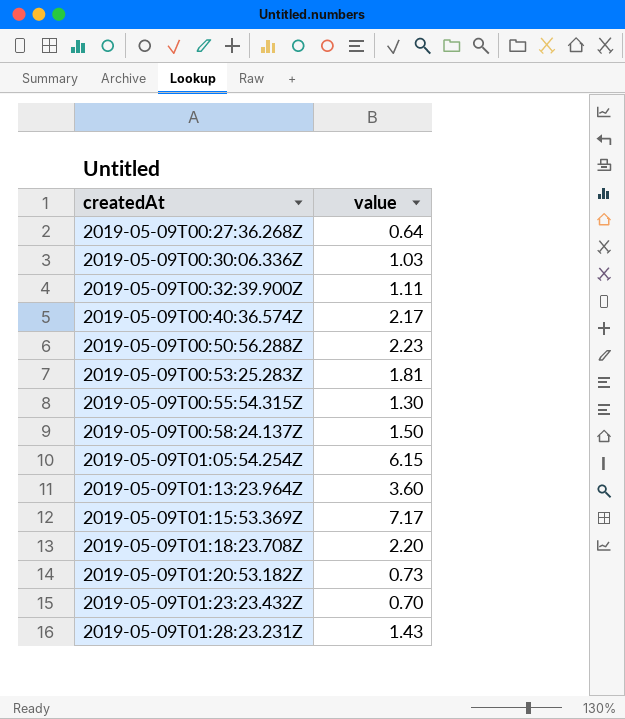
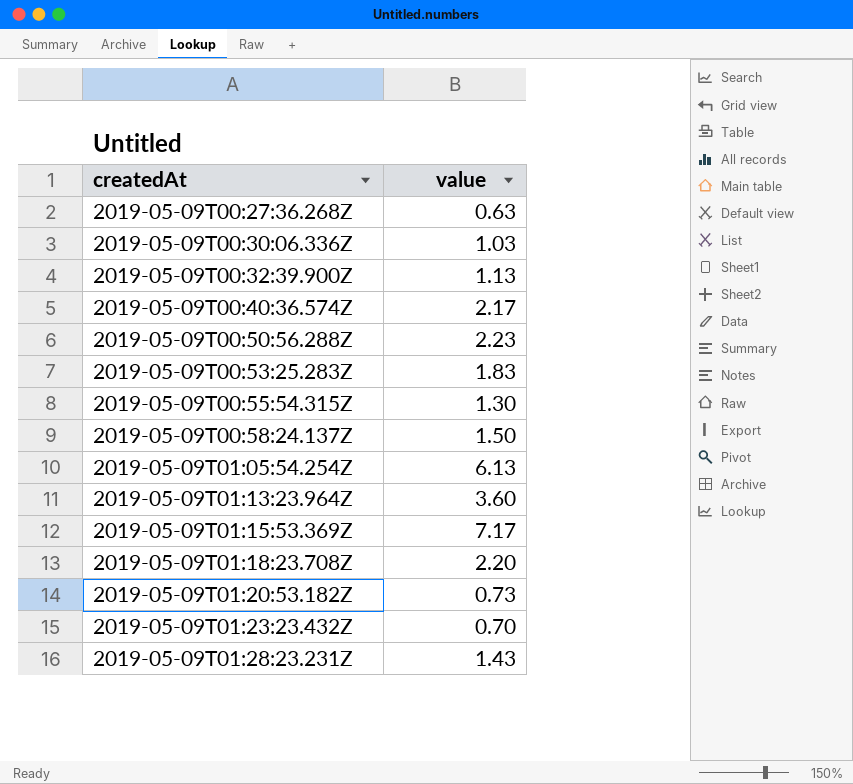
2019-05-09T00:27:36.268Z | value: 0.64 -> 0.63
2019-05-09T00:32:39.900Z | value: 1.11 -> 1.13
2019-05-09T00:53:25.283Z | value: 1.81 -> 1.83
2019-05-09T01:05:54.254Z | value: 6.15 -> 6.13

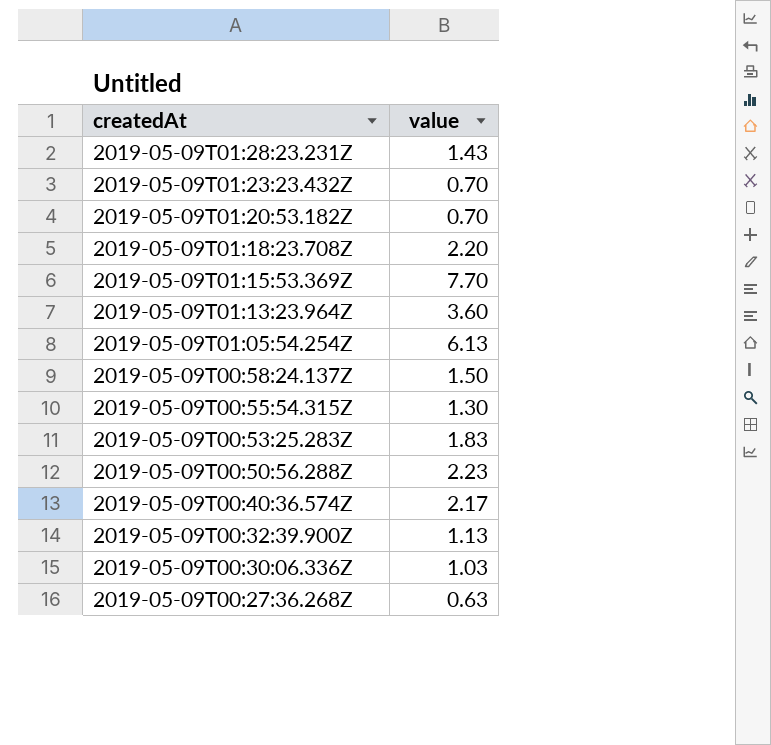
row order: createdAt ascending -> createdAt descending
2019-05-09T01:20:53.182Z | value: 0.73 -> 0.70
2019-05-09T01:15:53.369Z | value: 7.17 -> 7.70

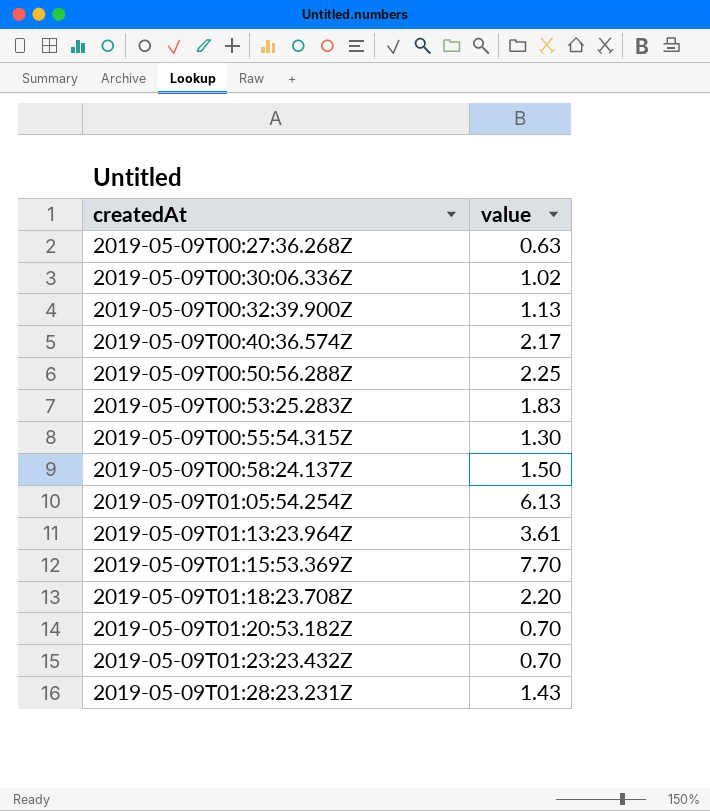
row order: createdAt descending -> createdAt ascending
2019-05-09T00:30:06.336Z | value: 1.03 -> 1.02
2019-05-09T00:50:56.288Z | value: 2.23 -> 2.25
2019-05-09T01:13:23.964Z | value: 3.60 -> 3.61

